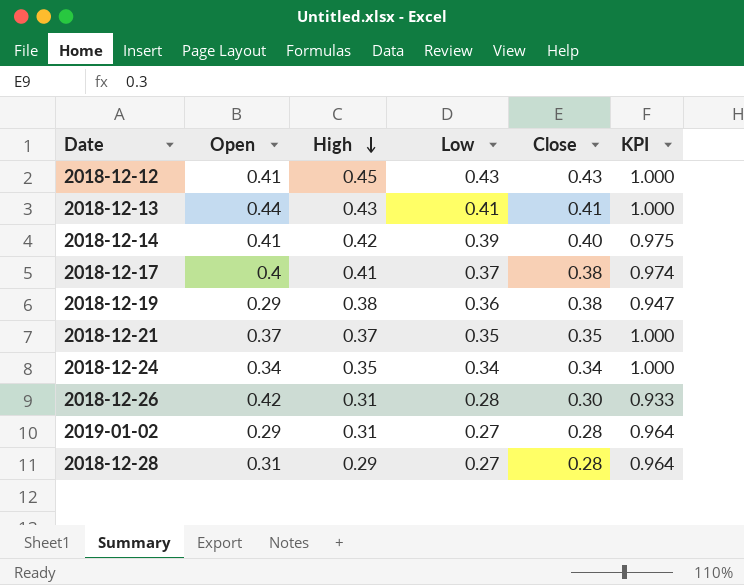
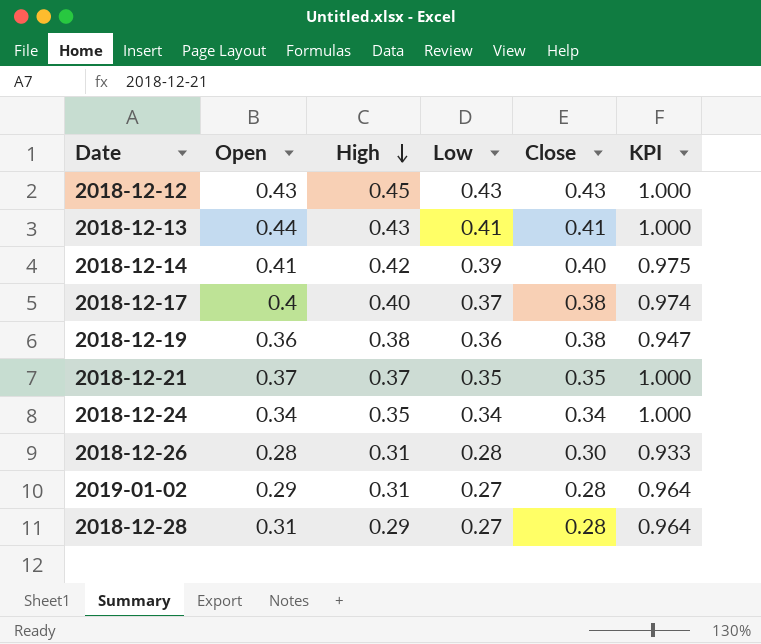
2018-12-12 | Open: 0.41 -> 0.43
2018-12-17 | High: 0.41 -> 0.40
2018-12-19 | Open: 0.29 -> 0.36
2018-12-26 | Open: 0.42 -> 0.28

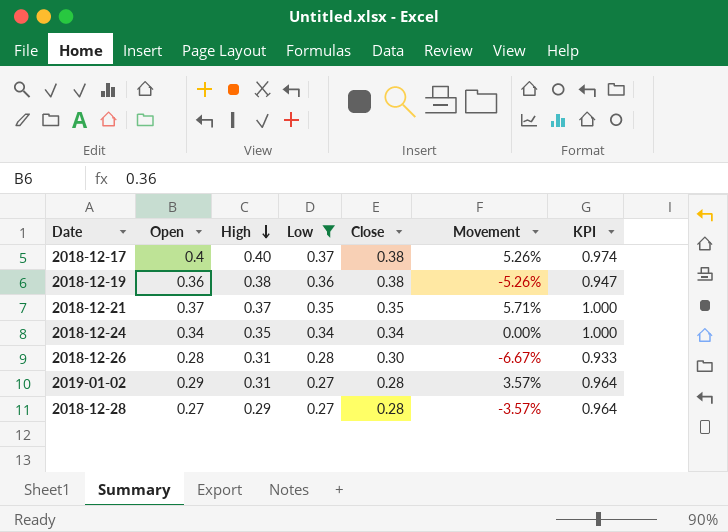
filter: none -> Low <= 0.37
column Movement | formula: none -> ([Open] - [Close]) / [Close]
2018-12-28 | Open: 0.31 -> 0.27

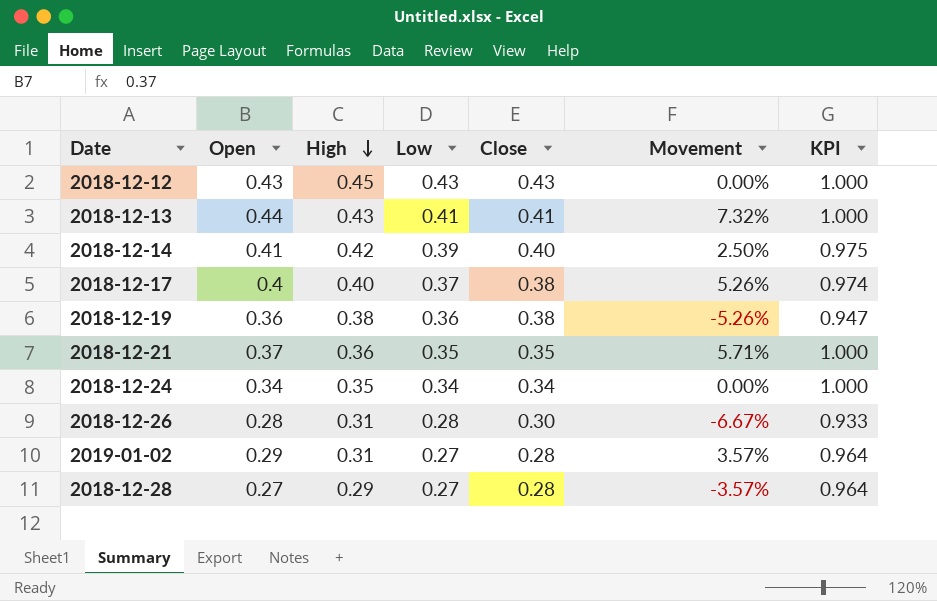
filter: Low <= 0.37 -> none
2018-12-21 | High: 0.37 -> 0.36

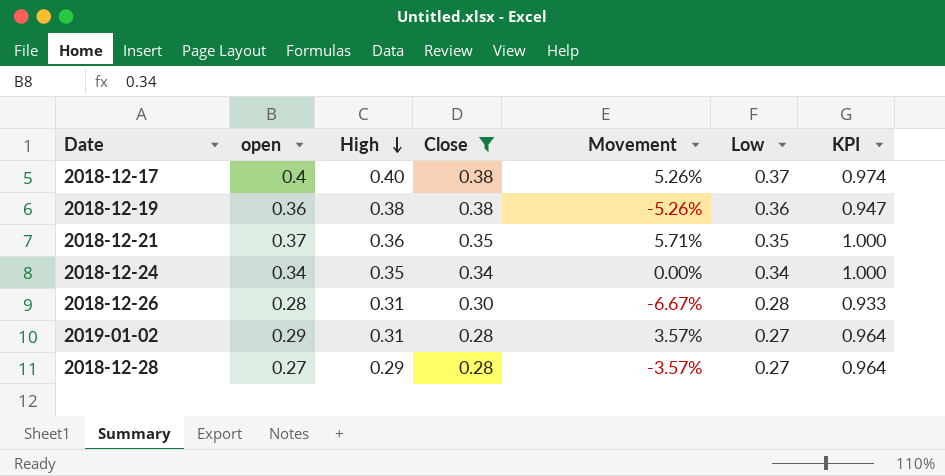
filter: none -> Close <= 0.38
column name: Open -> open
column Low | position: 4 -> 6

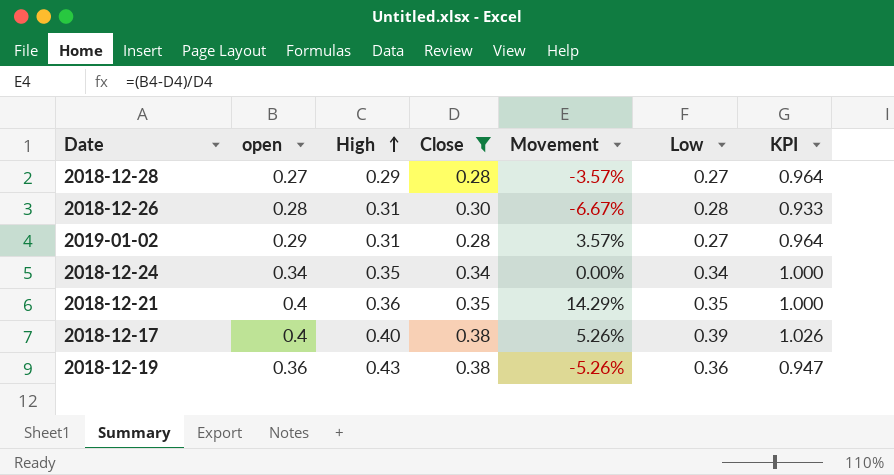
row order: High descending -> High ascending
2018-12-21 | open: 0.37 -> 0.4
2018-12-21 | Movement: 5.71% -> 14.29%
2018-12-17 | Low: 0.37 -> 0.39
2018-12-17 | KPI: 0.974 -> 1.026
2018-12-19 | High: 0.38 -> 0.43

